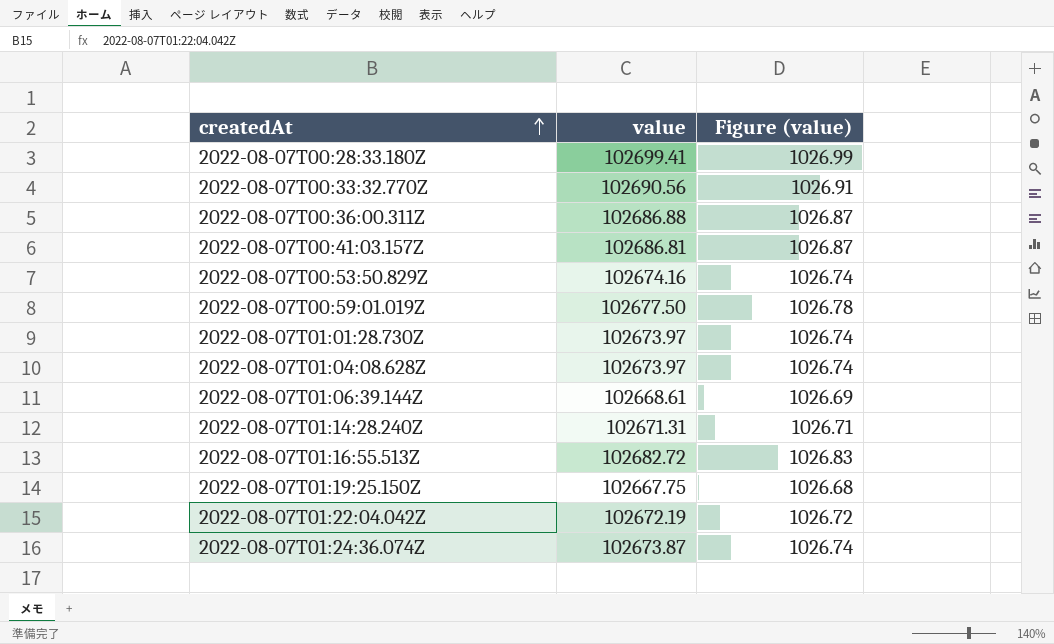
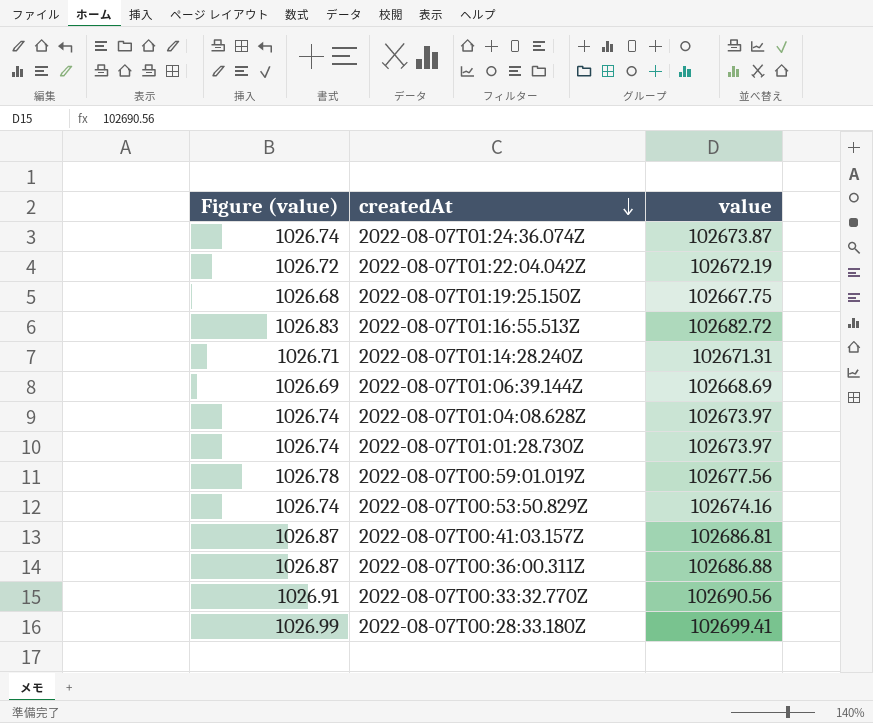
row order: createdAt ascending -> createdAt descending
column Figure (value) | position: 3 -> 1
2022-08-07T01:06:39.144Z | value: 102668.61 -> 102668.69
2022-08-07T00:59:01.019Z | value: 102677.50 -> 102677.56

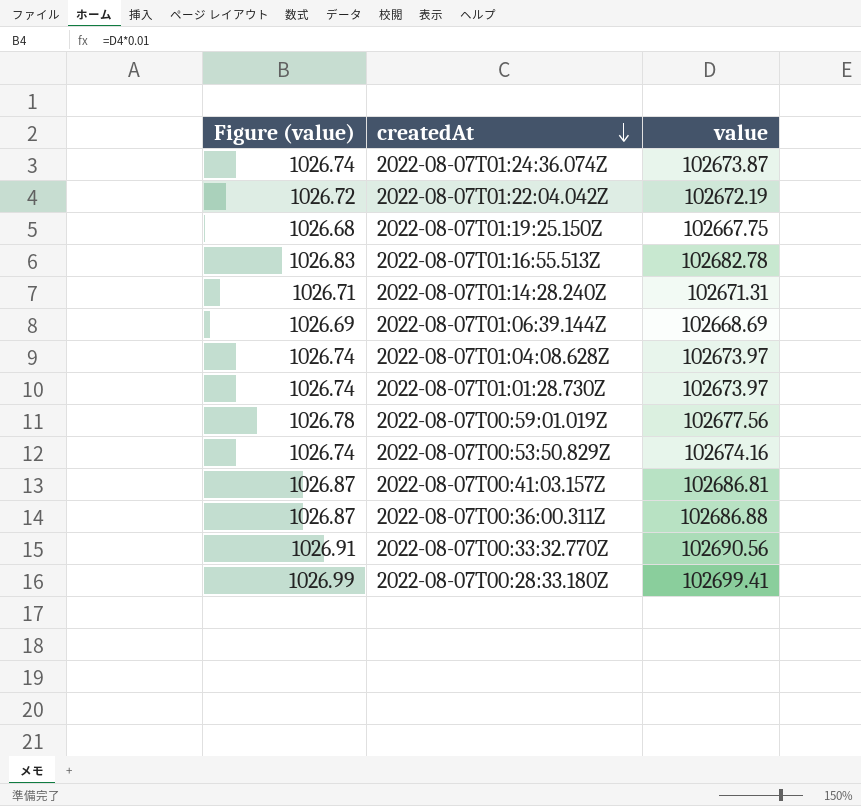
2022-08-07T01:16:55.513Z | value: 102682.72 -> 102682.78

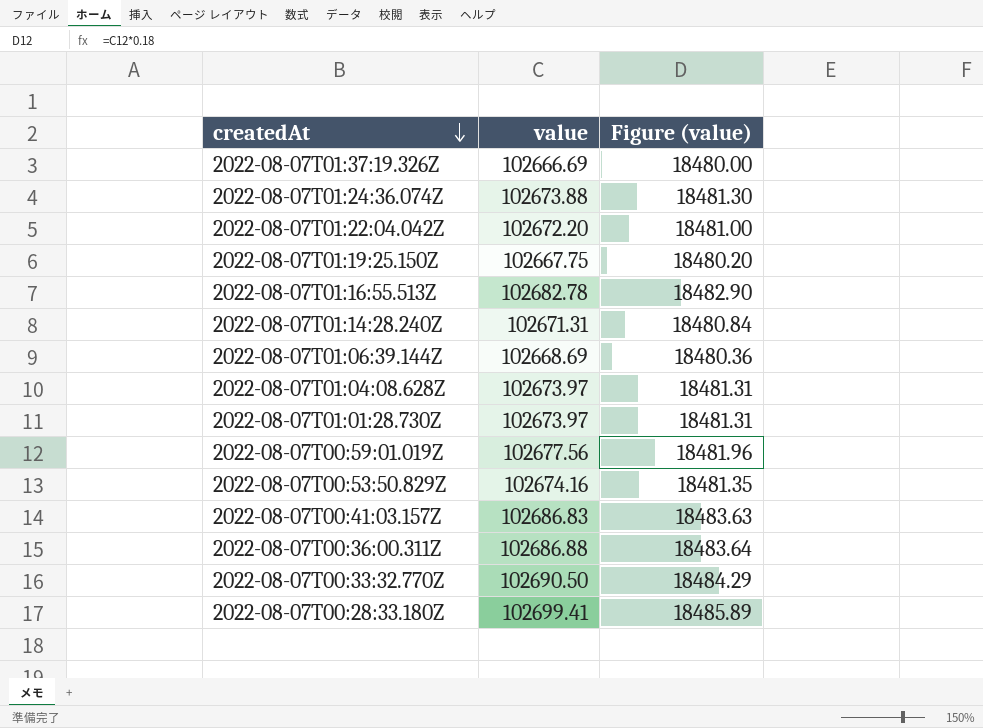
column Figure (value) | formula: [value] * 0.01 -> [value] * 0.18
column Figure (value) | position: 1 -> 3
row 2022-08-07T01:37:19.326Z: none -> 102666.69 | 18480.00
2022-08-07T01:24:36.074Z | value: 102673.87 -> 102673.88
2022-08-07T01:22:04.042Z | value: 102672.19 -> 102672.20
2022-08-07T00:41:03.157Z | value: 102686.81 -> 102686.83
2022-08-07T00:33:32.770Z | value: 102690.56 -> 102690.50

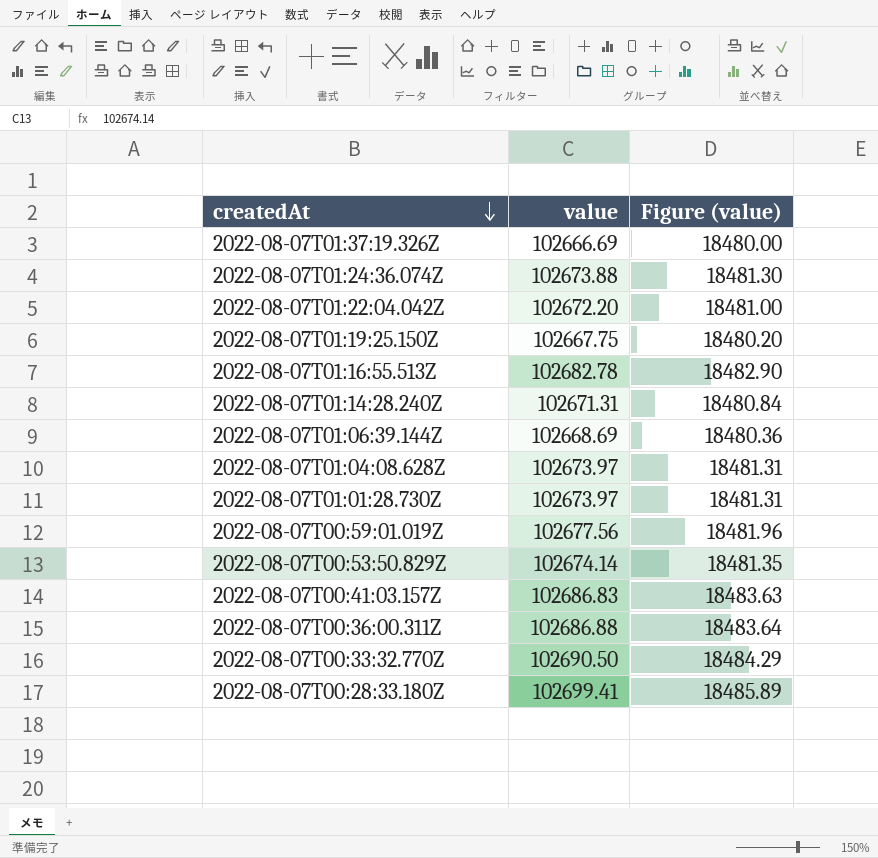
2022-08-07T00:53:50.829Z | value: 102674.16 -> 102674.14

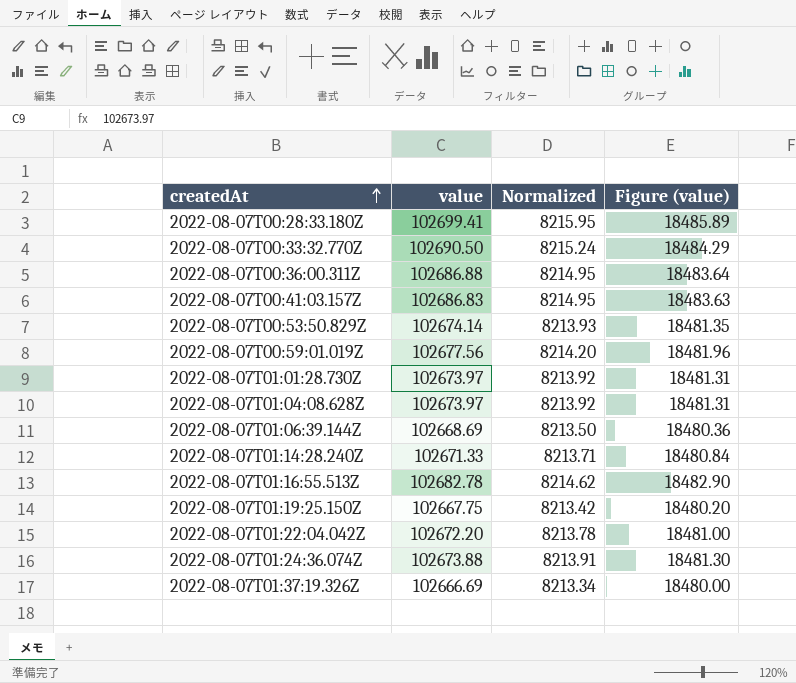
row order: createdAt descending -> createdAt ascending
column Normalized | formula: none -> [value] * 0.08
2022-08-07T01:14:28.240Z | value: 102671.31 -> 102671.33

